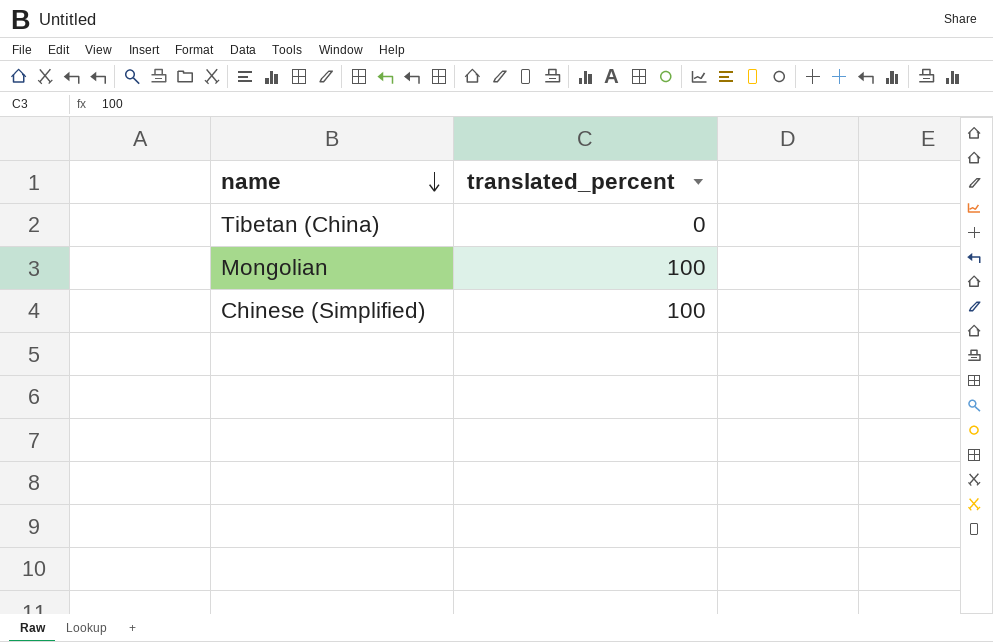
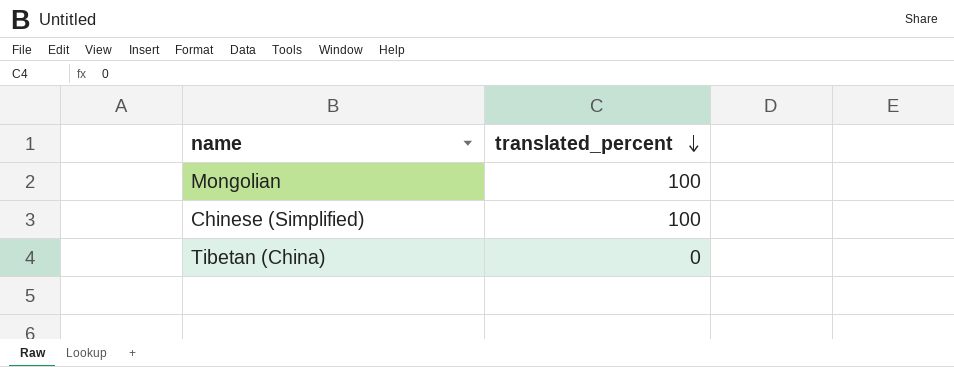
row order: name descending -> translated_percent descending

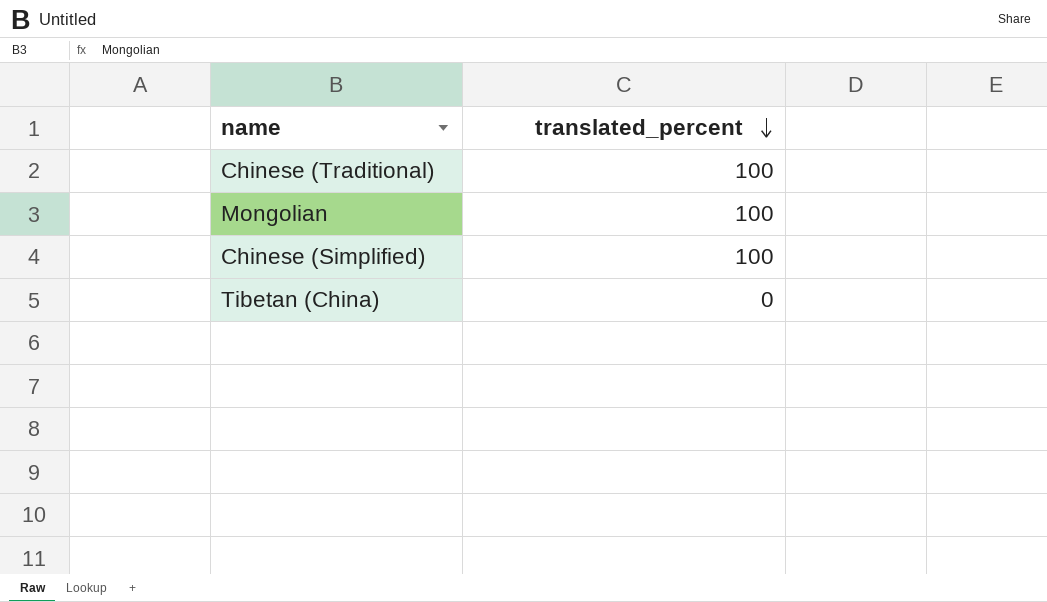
row Chinese (Traditional): none -> 100

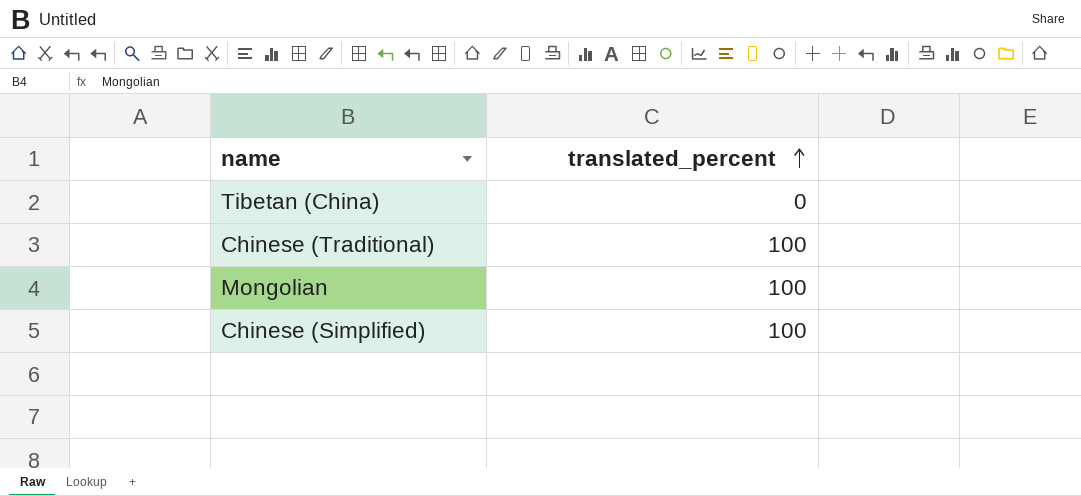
row order: translated_percent descending -> translated_percent ascending

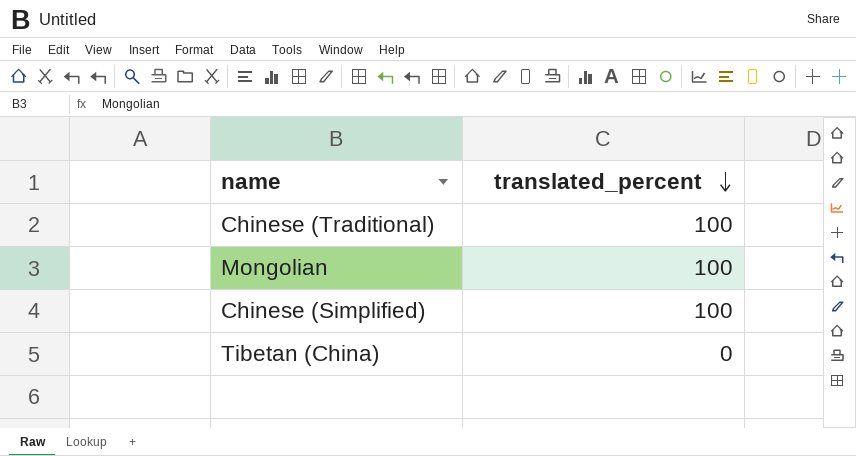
row order: translated_percent ascending -> translated_percent descending

